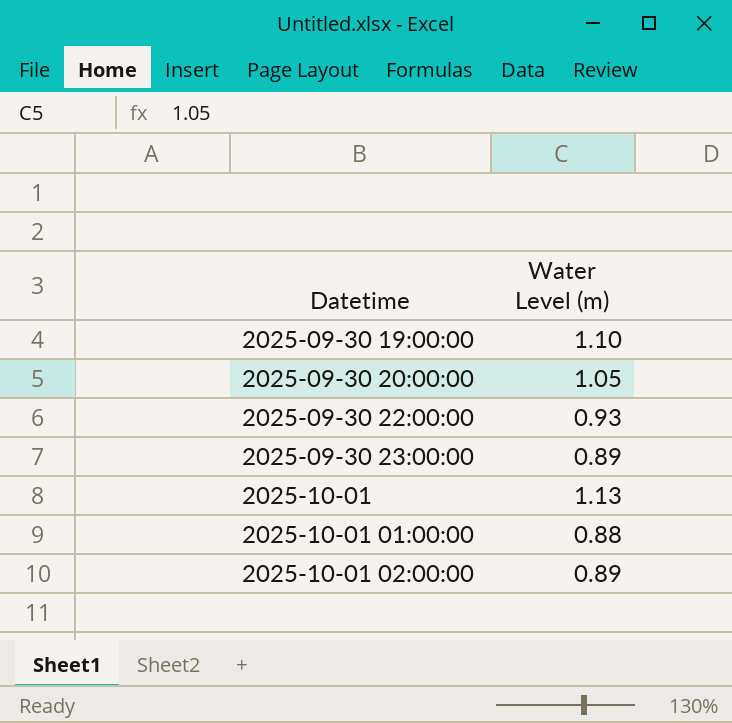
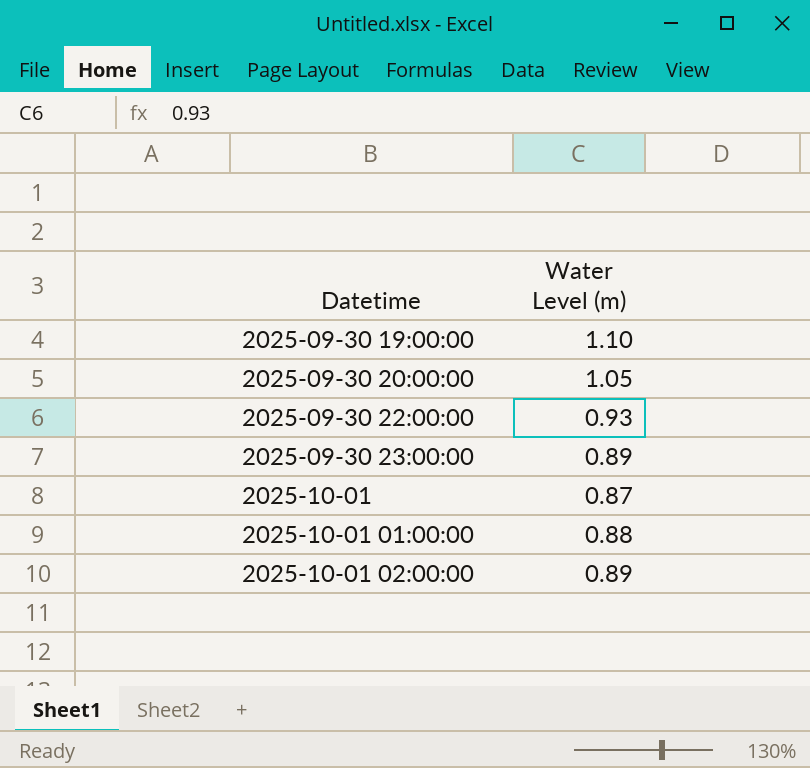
2025-10-01 | Water Level (m): 1.13 -> 0.87

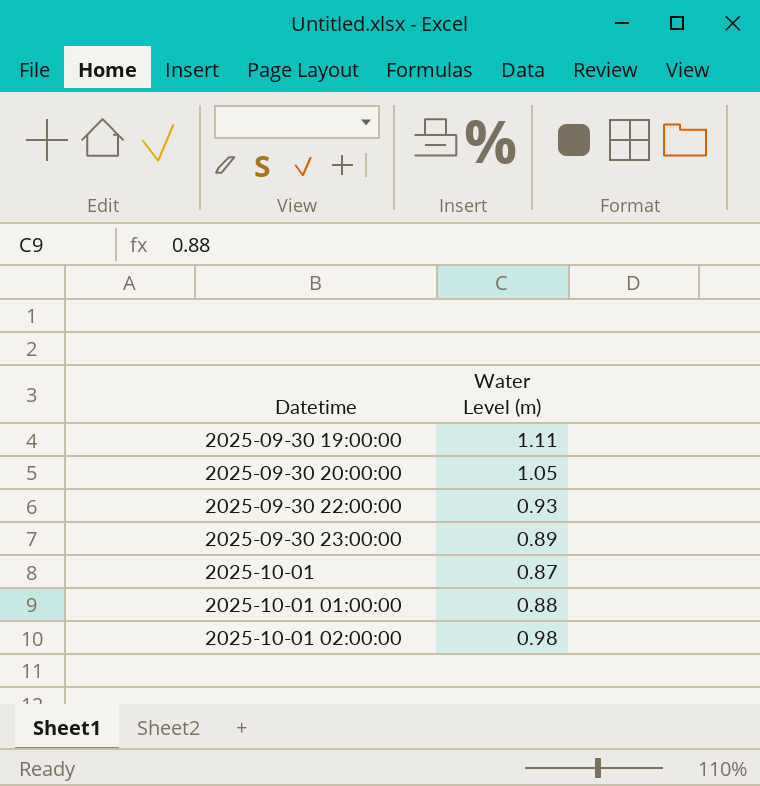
2025-09-30 19:00:00 | Water Level (m): 1.10 -> 1.11
2025-10-01 02:00:00 | Water Level (m): 0.89 -> 0.98

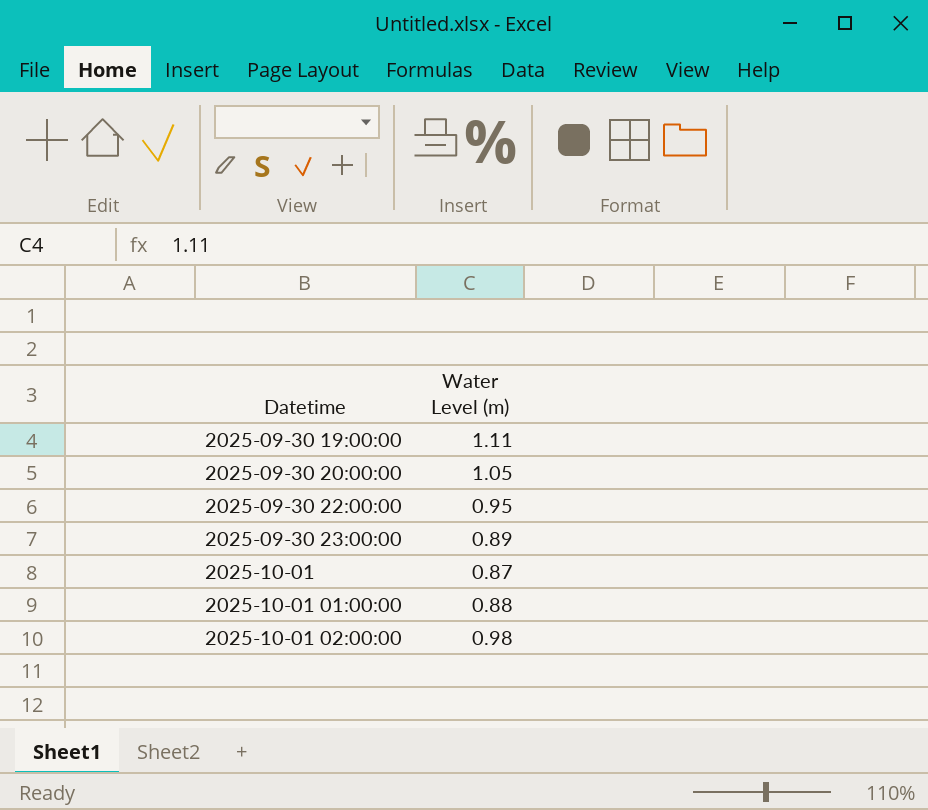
2025-09-30 22:00:00 | Water Level (m): 0.93 -> 0.95

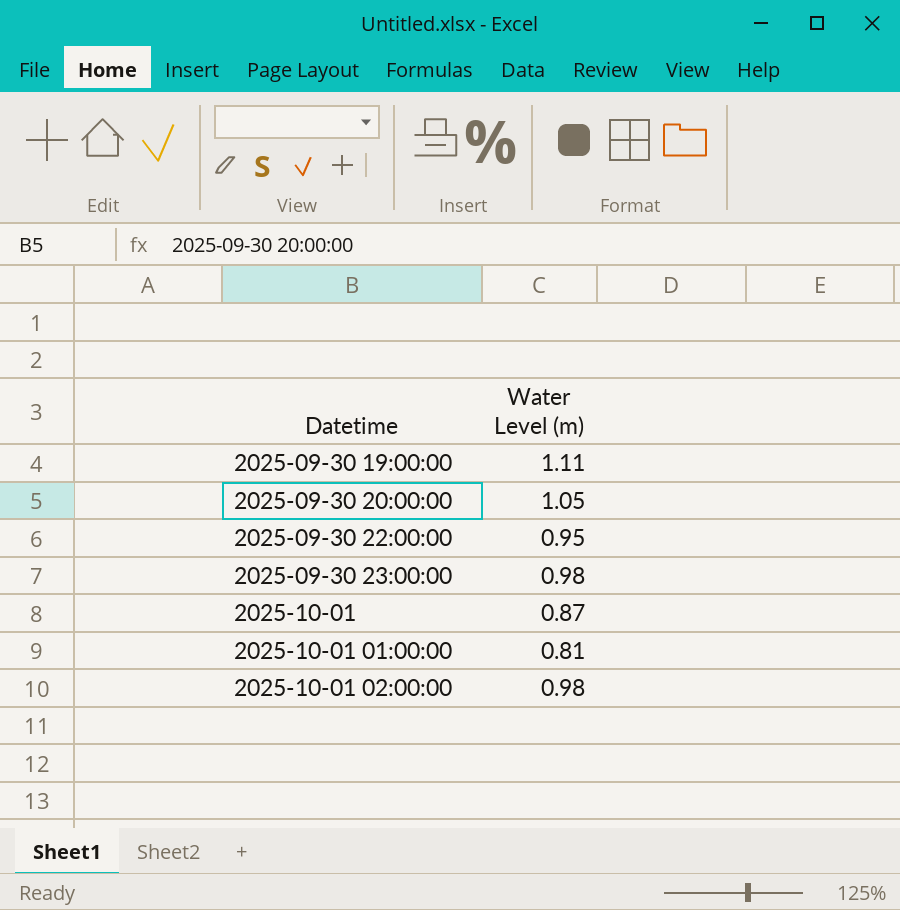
2025-09-30 23:00:00 | Water Level (m): 0.89 -> 0.98
2025-10-01 01:00:00 | Water Level (m): 0.88 -> 0.81

